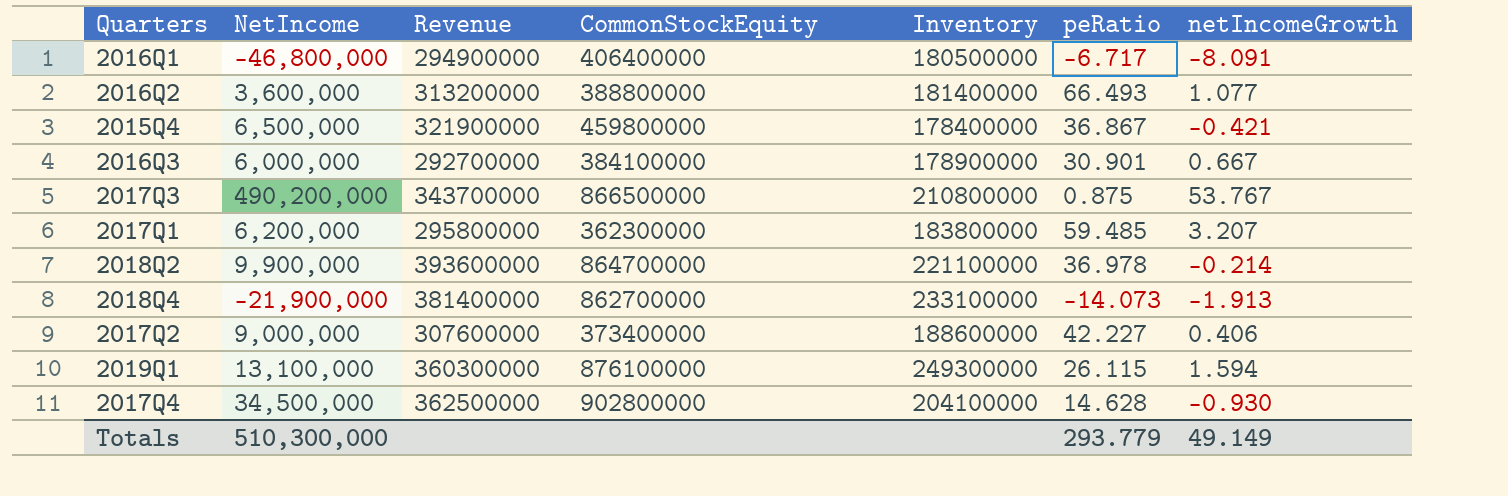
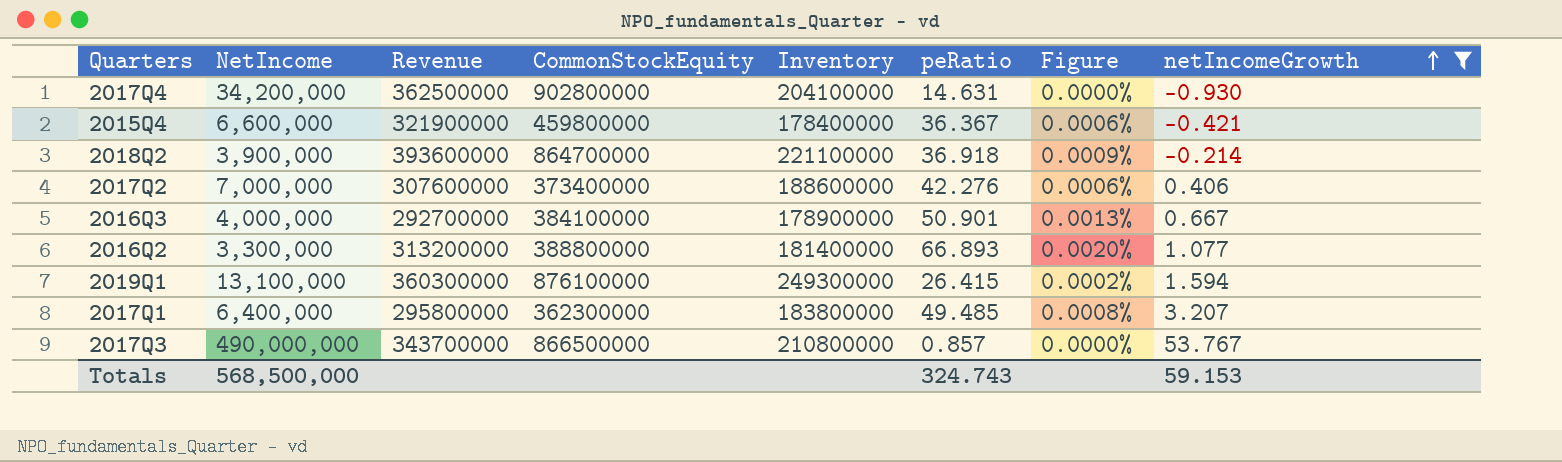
filter: none -> netIncomeGrowth >= -0.930
row order: none -> netIncomeGrowth ascending
column Figure | formula: none -> [peRatio] / [NetIncome]
2017Q4 | NetIncome: 34,500,000 -> 34,200,000
2017Q4 | peRatio: 14.628 -> 14.631
2015Q4 | NetIncome: 6,500,000 -> 6,600,000
2015Q4 | peRatio: 36.867 -> 36.367
2018Q2 | NetIncome: 9,900,000 -> 3,900,000
2018Q2 | peRatio: 36.978 -> 36.918
2017Q2 | NetIncome: 9,000,000 -> 7,000,000
2017Q2 | peRatio: 42.227 -> 42.276
2016Q3 | NetIncome: 6,000,000 -> 4,000,000
2016Q3 | peRatio: 30.901 -> 50.901
2016Q2 | NetIncome: 3,600,000 -> 3,300,000
2016Q2 | peRatio: 66.493 -> 66.893
2019Q1 | peRatio: 26.115 -> 26.415
2017Q1 | NetIncome: 6,200,000 -> 6,400,000
2017Q1 | peRatio: 59.485 -> 49.485
2017Q3 | NetIncome: 490,200,000 -> 490,000,000
2017Q3 | peRatio: 0.875 -> 0.857
Totals | NetIncome: 510,300,000 -> 568,500,000
Totals | peRatio: 293.779 -> 324.743
Totals | netIncomeGrowth: 49.149 -> 59.153

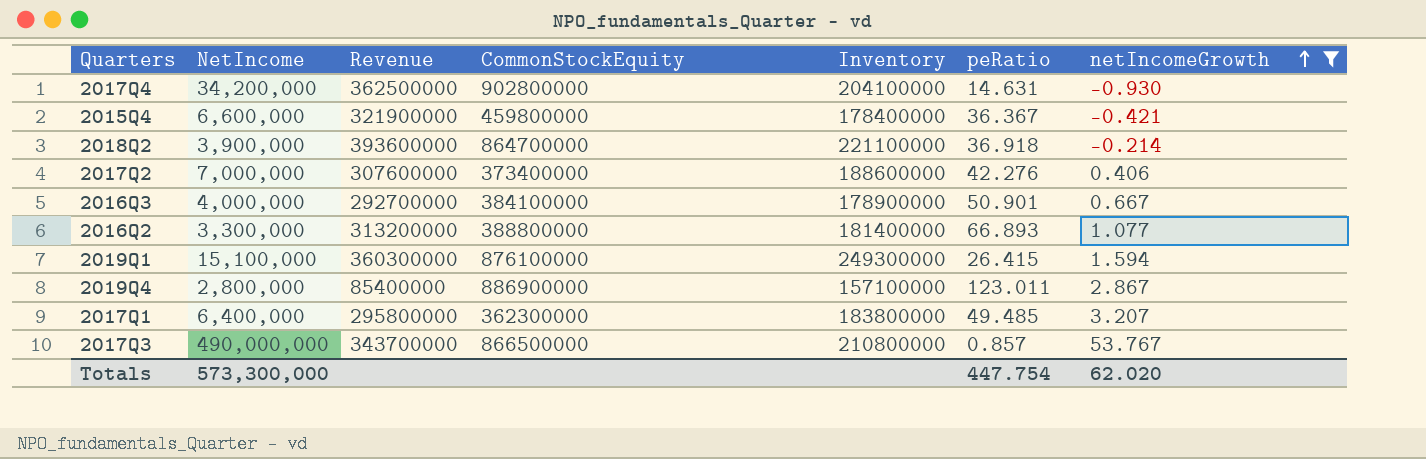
column Figure | formula: [peRatio] / [NetIncome] -> none
2019Q1 | NetIncome: 13,100,000 -> 15,100,000
row 2019Q4: none -> 2,800,000 | 85400000 | 886900000 | 157100000 | 123.011 | 2.867
Totals | NetIncome: 568,500,000 -> 573,300,000
Totals | peRatio: 324.743 -> 447.754
Totals | netIncomeGrowth: 59.153 -> 62.020

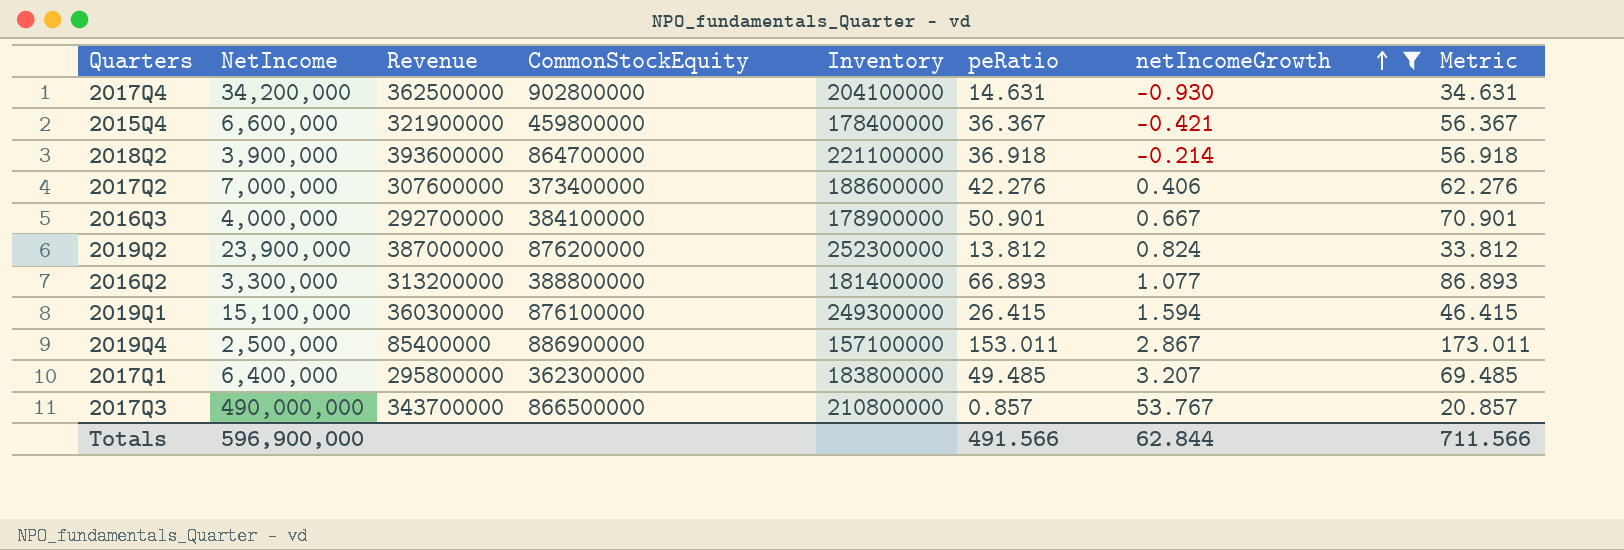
column Metric | formula: none -> [peRatio] + 20
row 2019Q2: none -> 23,900,000 | 387000000 | 876200000 | 252300000 | 13.812 | 0.824 | 33.812
2019Q4 | NetIncome: 2,800,000 -> 2,500,000
2019Q4 | peRatio: 123.011 -> 153.011
Totals | NetIncome: 573,300,000 -> 596,900,000
Totals | peRatio: 447.754 -> 491.566
Totals | netIncomeGrowth: 62.020 -> 62.844

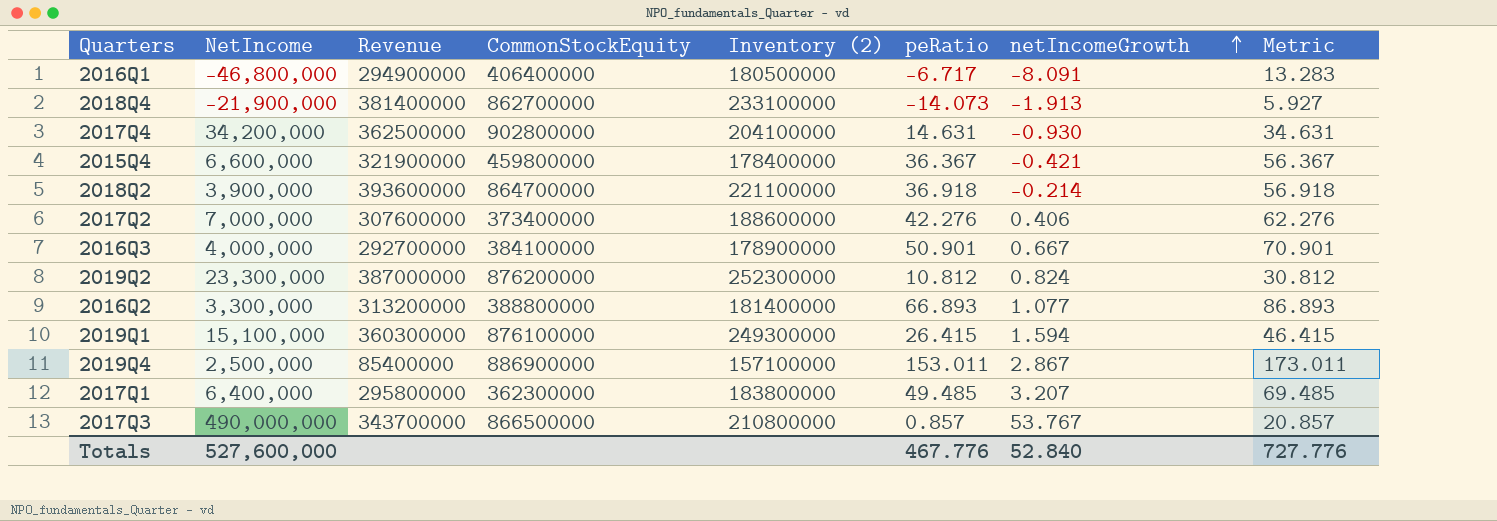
filter: netIncomeGrowth >= -0.930 -> none
column name: Inventory -> Inventory (2)
2019Q2 | NetIncome: 23,900,000 -> 23,300,000
2019Q2 | peRatio: 13.812 -> 10.812
2019Q2 | Metric: 33.812 -> 30.812
Totals | NetIncome: 596,900,000 -> 527,600,000
Totals | peRatio: 491.566 -> 467.776
Totals | netIncomeGrowth: 62.844 -> 52.840
Totals | Metric: 711.566 -> 727.776

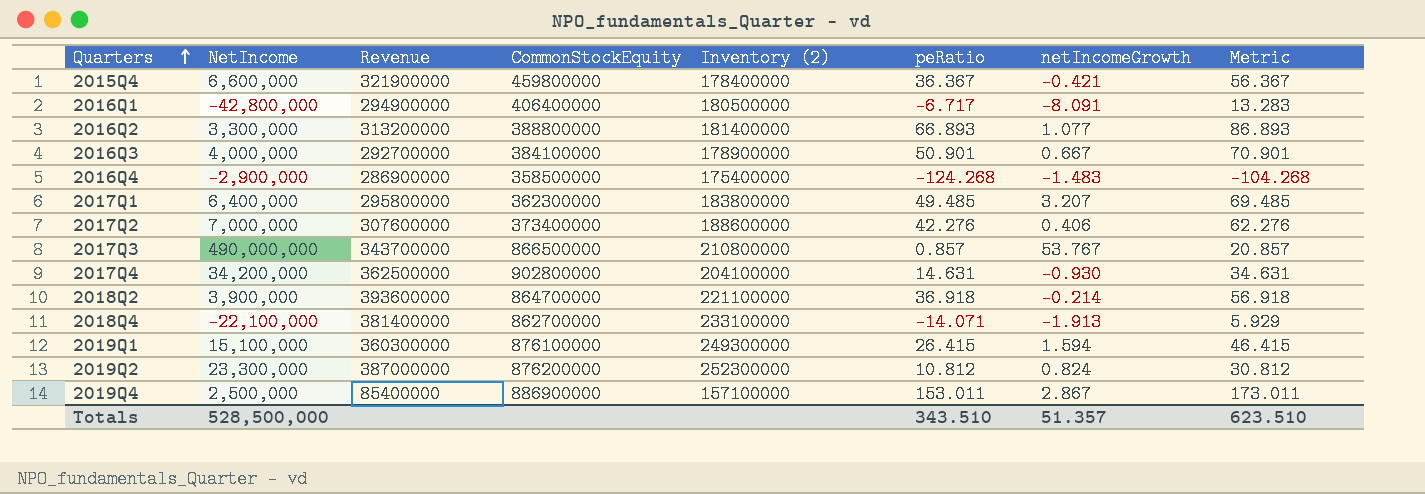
row order: netIncomeGrowth ascending -> Quarters ascending
2016Q1 | NetIncome: -46,800,000 -> -42,800,000
row 2016Q4: none -> -2,900,000 | 286900000 | 358500000 | 175400000 | -124.268 | -1.483 | -104.268
2018Q4 | NetIncome: -21,900,000 -> -22,100,000
2018Q4 | peRatio: -14.073 -> -14.071
2018Q4 | Metric: 5.927 -> 5.929
Totals | NetIncome: 527,600,000 -> 528,500,000
Totals | peRatio: 467.776 -> 343.510
Totals | netIncomeGrowth: 52.840 -> 51.357
Totals | Metric: 727.776 -> 623.510

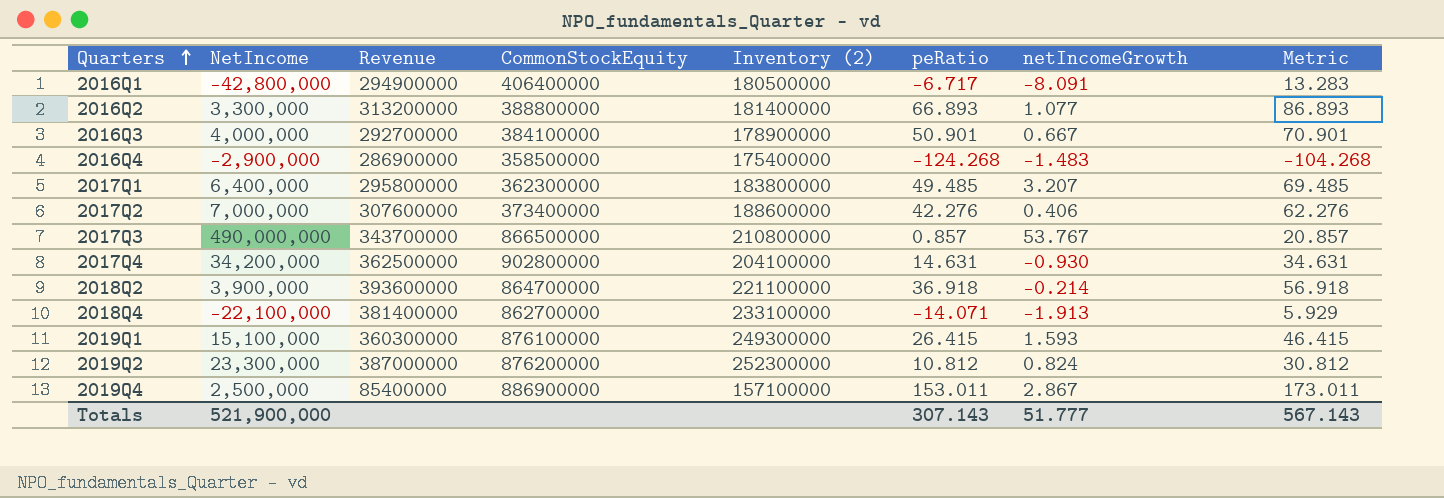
row 2015Q4: 6,600,000 | 321900000 | 459800000 | 178400000 | 36.367 | -0.421 | 56.367 -> none
2019Q1 | netIncomeGrowth: 1.594 -> 1.593
Totals | NetIncome: 528,500,000 -> 521,900,000
Totals | peRatio: 343.510 -> 307.143
Totals | netIncomeGrowth: 51.357 -> 51.777
Totals | Metric: 623.510 -> 567.143

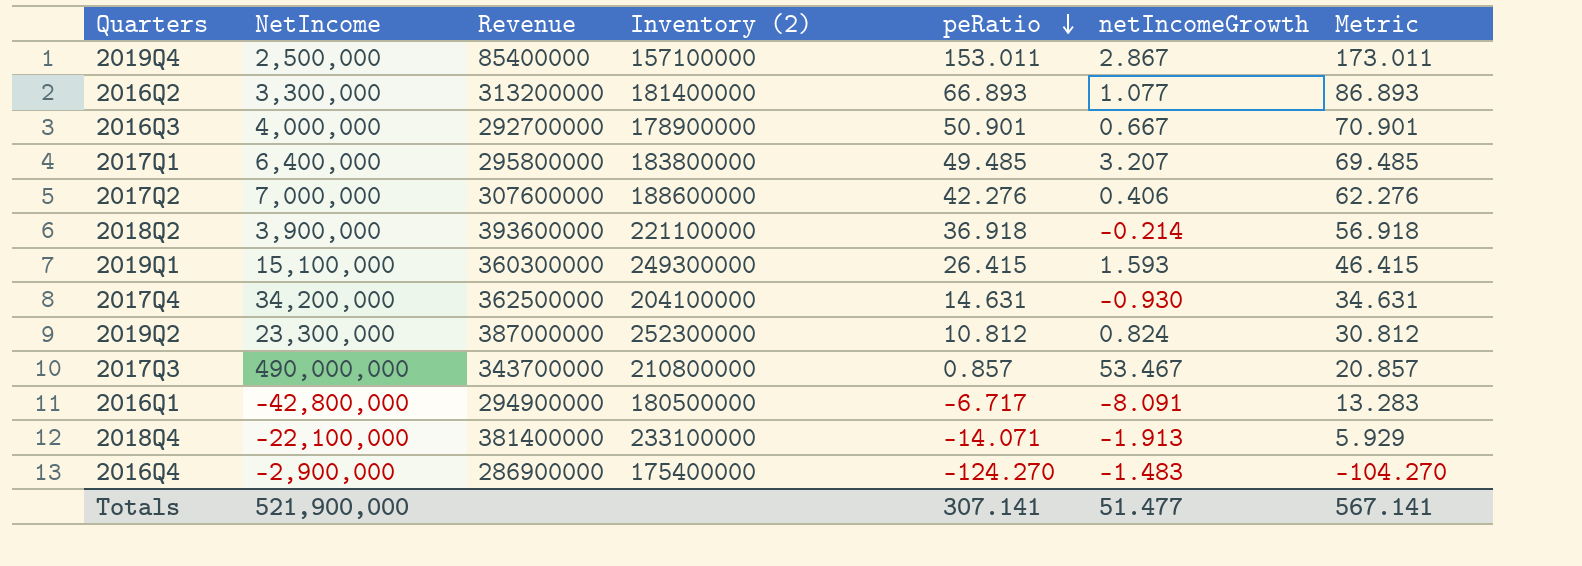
row order: Quarters ascending -> peRatio descending
column CommonStockEquity | position: 4 -> none
2017Q3 | netIncomeGrowth: 53.767 -> 53.467
2016Q4 | peRatio: -124.268 -> -124.270
2016Q4 | Metric: -104.268 -> -104.270
Totals | peRatio: 307.143 -> 307.141
Totals | netIncomeGrowth: 51.777 -> 51.477
Totals | Metric: 567.143 -> 567.141

